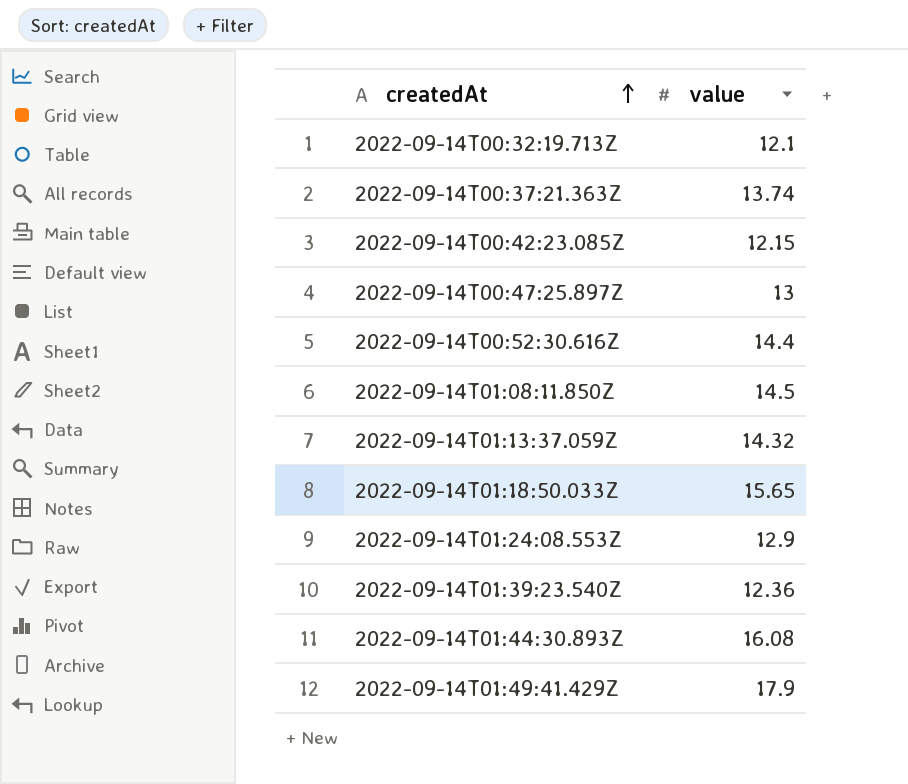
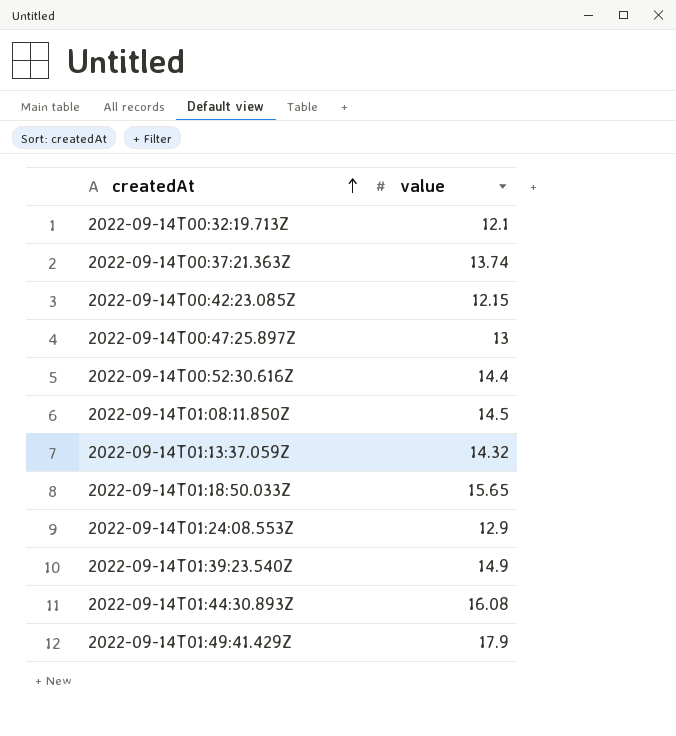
2022-09-14T01:39:23.540Z | value: 12.36 -> 14.9

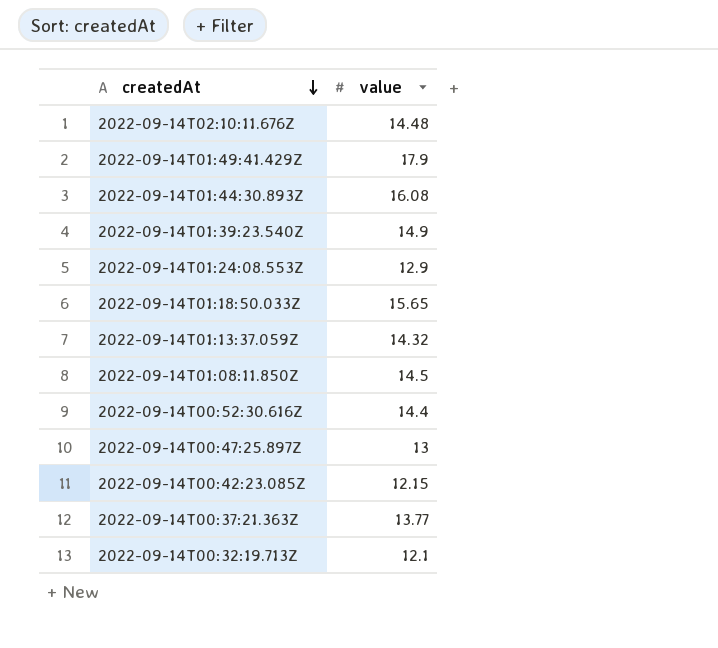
row order: createdAt ascending -> createdAt descending
row 2022-09-14T02:10:11.676Z: none -> 14.48
2022-09-14T00:37:21.363Z | value: 13.74 -> 13.77

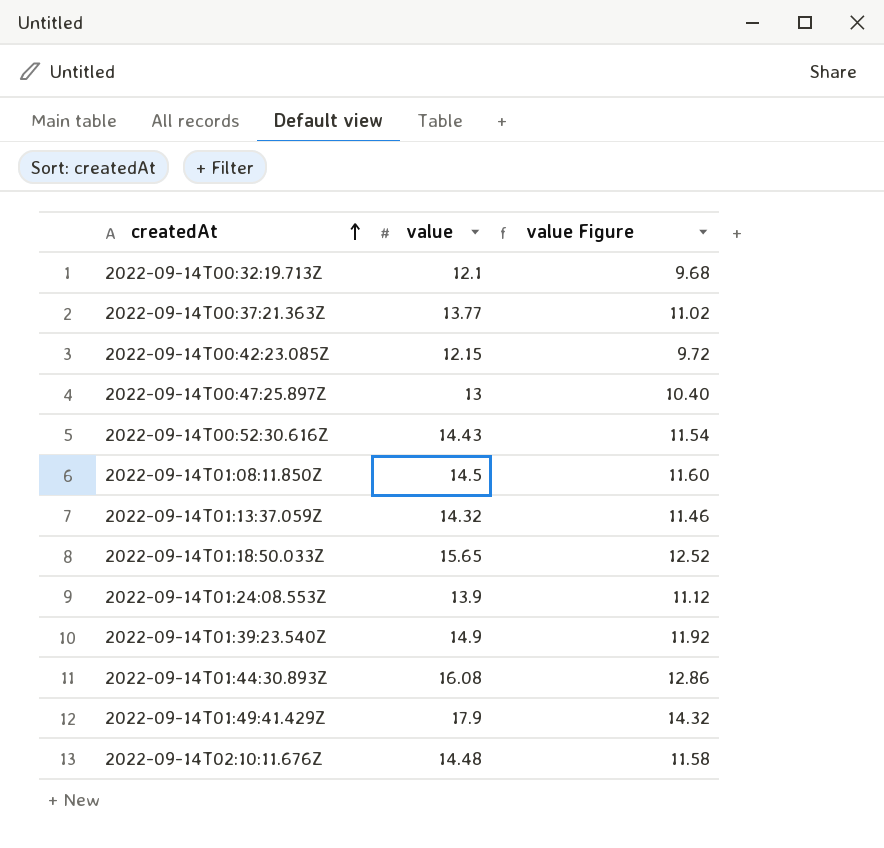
row order: createdAt descending -> createdAt ascending
column value Figure | formula: none -> [value] * 0.8
2022-09-14T00:52:30.616Z | value: 14.4 -> 14.43
2022-09-14T01:24:08.553Z | value: 12.9 -> 13.9

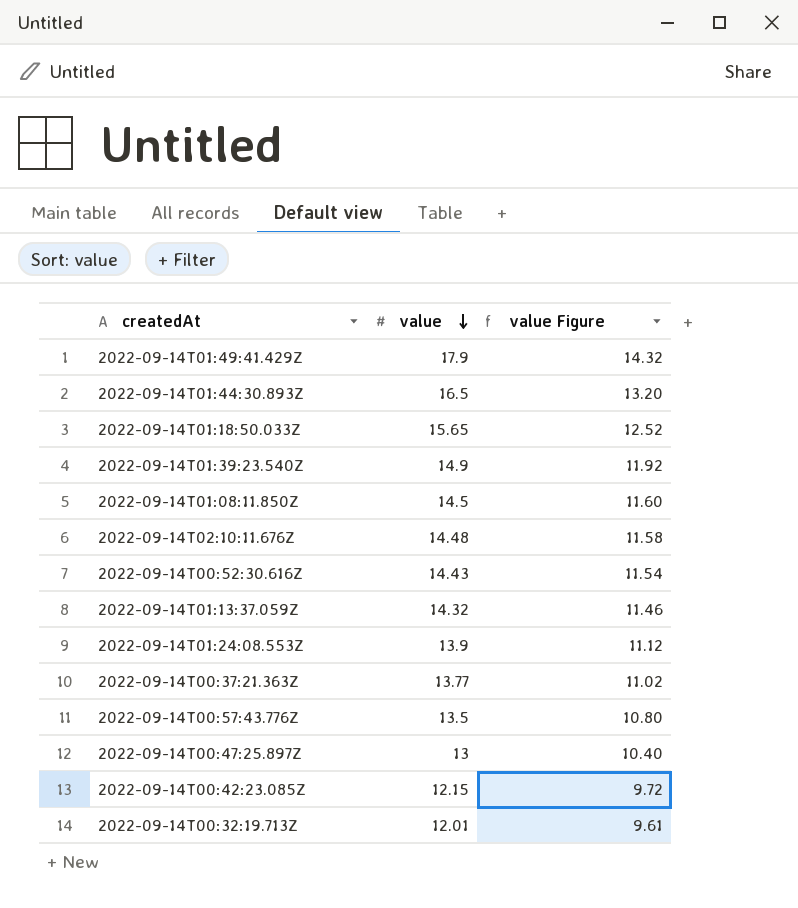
row order: createdAt ascending -> value descending
2022-09-14T01:44:30.893Z | value: 16.08 -> 16.5
2022-09-14T01:44:30.893Z | value Figure: 12.86 -> 13.20
row 2022-09-14T00:57:43.776Z: none -> 13.5 | 10.80
2022-09-14T00:32:19.713Z | value: 12.1 -> 12.01
2022-09-14T00:32:19.713Z | value Figure: 9.68 -> 9.61

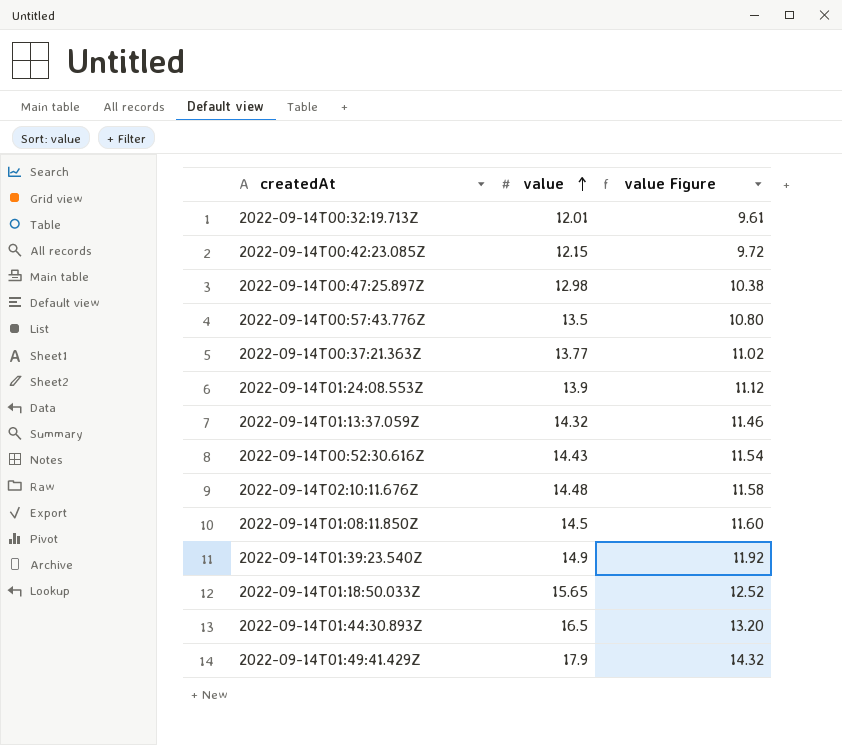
row order: value descending -> value ascending
2022-09-14T00:47:25.897Z | value: 13 -> 12.98
2022-09-14T00:47:25.897Z | value Figure: 10.40 -> 10.38

